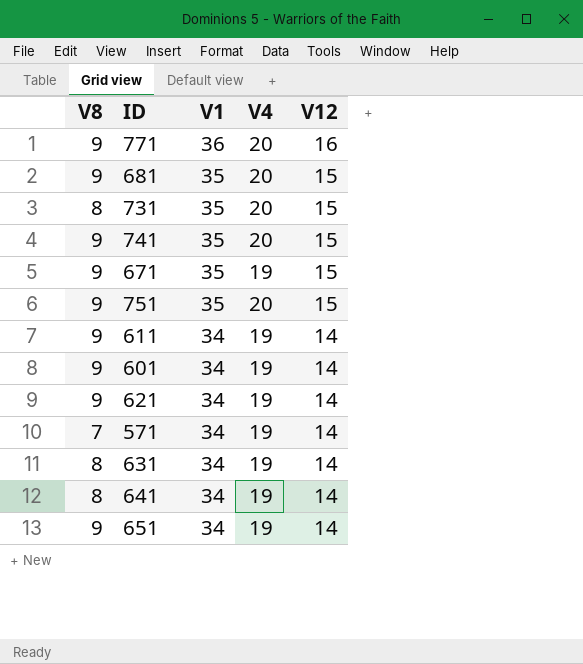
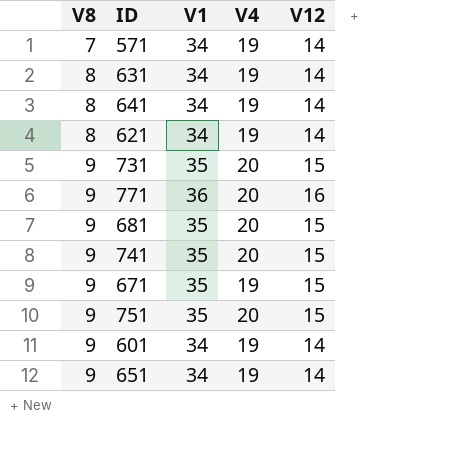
row order: V1 descending -> V8 ascending
row 611: 9 | 34 | 19 | 14 -> none
621 | V8: 9 -> 8
731 | V8: 8 -> 9

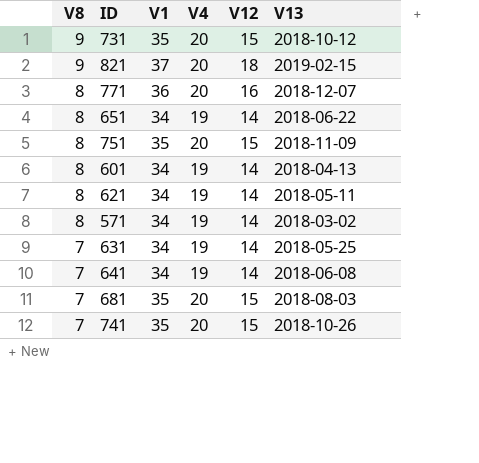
row order: V8 ascending -> V8 descending
column V13 | position: none -> 6
row 671: 9 | 35 | 19 | 15 -> none
row 821: none -> 9 | 37 | 20 | 18 | 2019-02-15
771 | V8: 9 -> 8
651 | V8: 9 -> 8
751 | V8: 9 -> 8
601 | V8: 9 -> 8
571 | V8: 7 -> 8
631 | V8: 8 -> 7
641 | V8: 8 -> 7
681 | V8: 9 -> 7
741 | V8: 9 -> 7

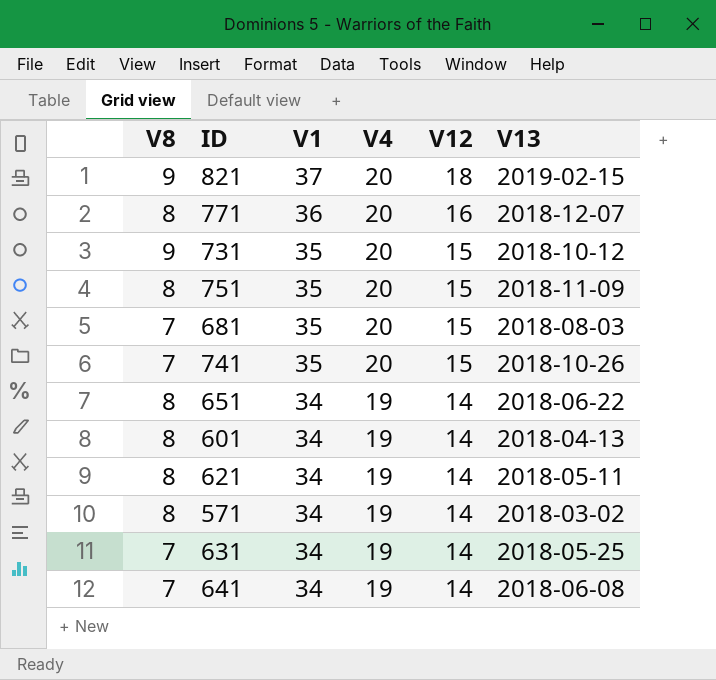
row order: V8 descending -> V1 descending

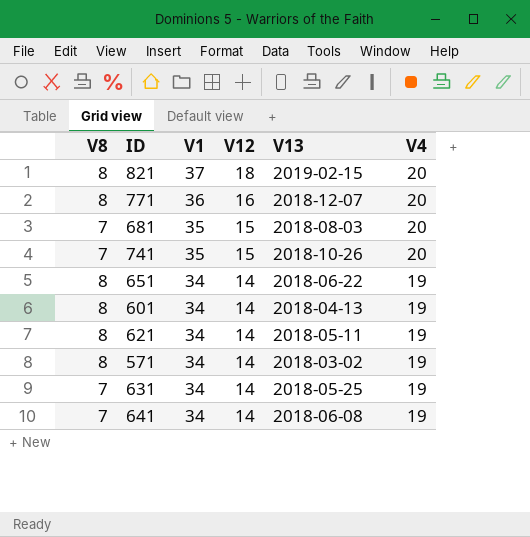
column V4 | position: 4 -> 6
row 731: 9 | 35 | 20 | 15 | 2018-10-12 -> none
row 751: 8 | 35 | 20 | 15 | 2018-11-09 -> none
821 | V8: 9 -> 8

